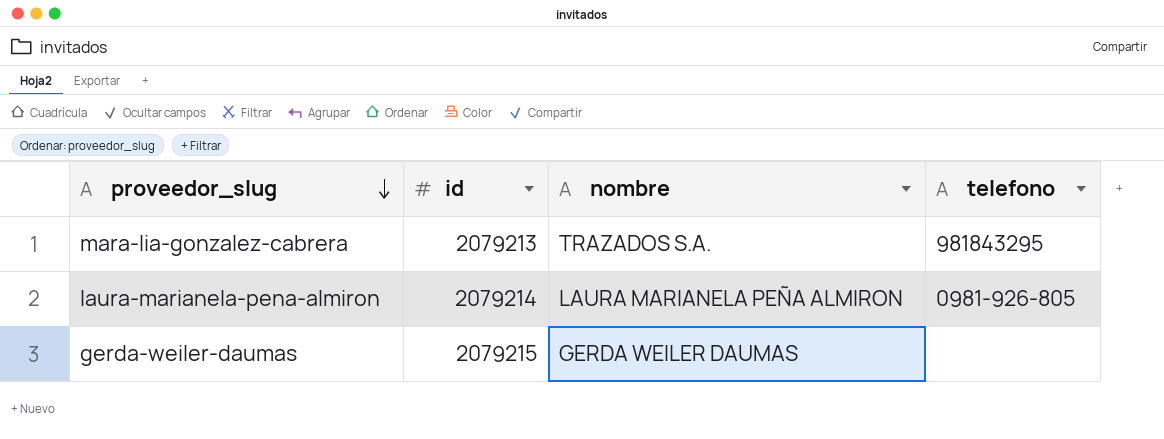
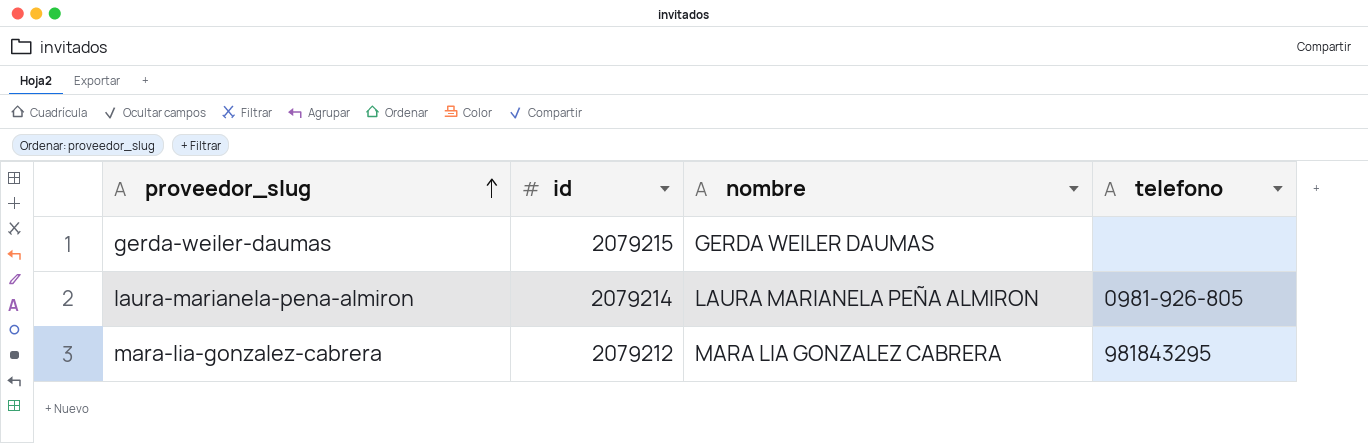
row order: proveedor_slug descending -> proveedor_slug ascending
mara-lia-gonzalez-cabrera | id: 2079213 -> 2079212
mara-lia-gonzalez-cabrera | nombre: TRAZADOS S.A. -> MARA LIA GONZALEZ CABRERA

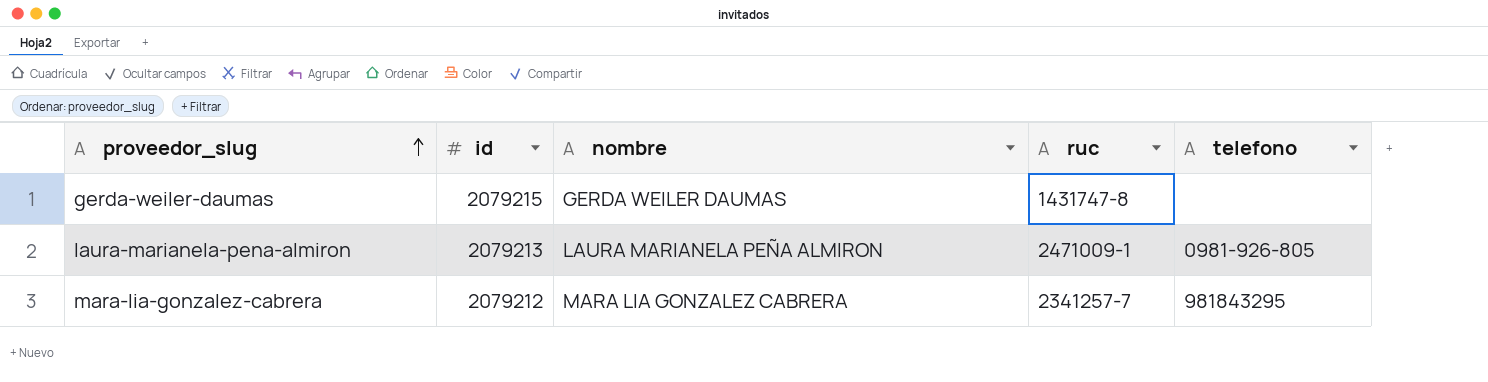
column ruc | position: none -> 4
laura-marianela-pena-almiron | id: 2079214 -> 2079213

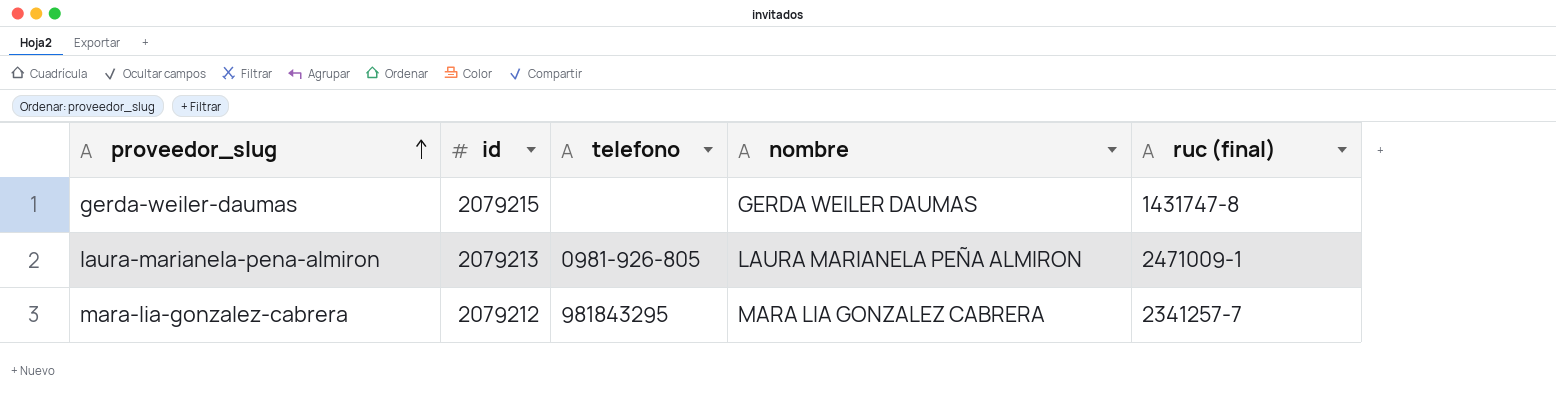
column telefono | position: 5 -> 3
column name: ruc -> ruc (final)

